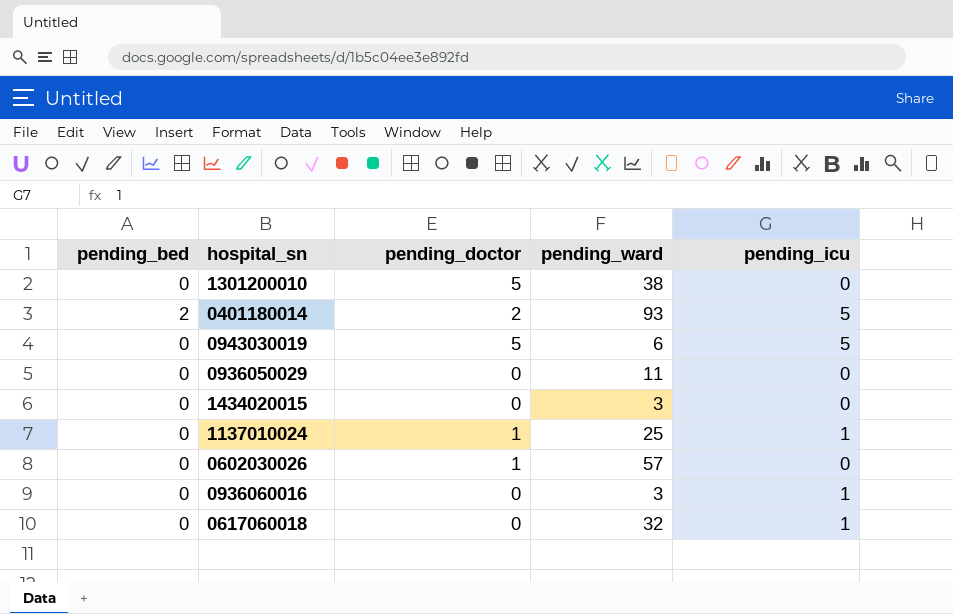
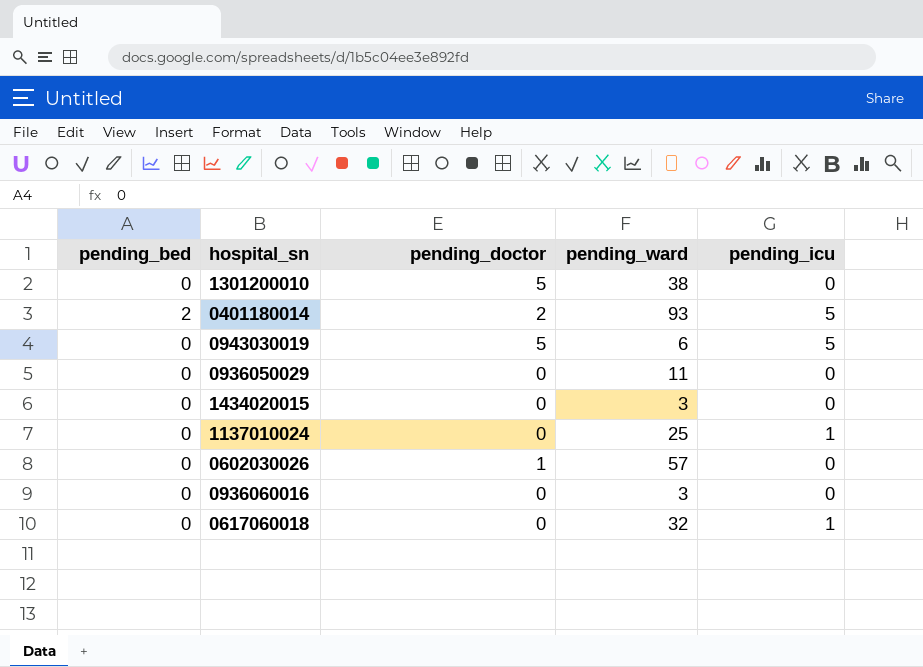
1137010024 | pending_doctor: 1 -> 0
0936060016 | pending_icu: 1 -> 0

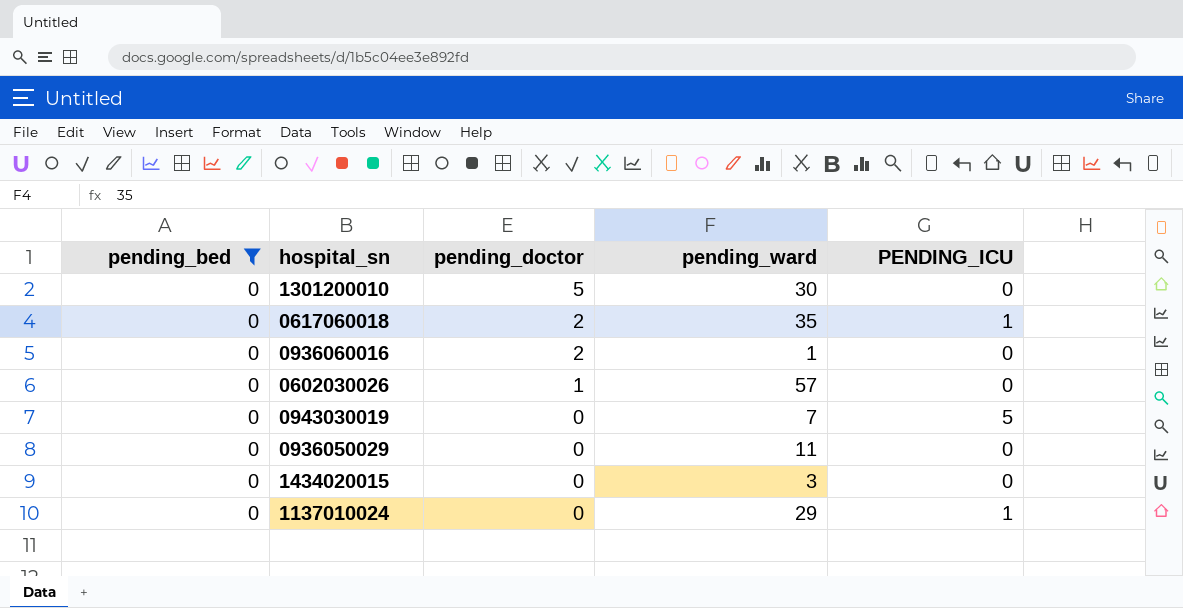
filter: none -> pending_bed = 0
row order: none -> pending_doctor descending
column name: pending_icu -> PENDING_ICU
1301200010 | pending_ward: 38 -> 30
0617060018 | pending_doctor: 0 -> 2
0617060018 | pending_ward: 32 -> 35
0936060016 | pending_doctor: 0 -> 2
0936060016 | pending_ward: 3 -> 1
0943030019 | pending_doctor: 5 -> 0
0943030019 | pending_ward: 6 -> 7
1137010024 | pending_ward: 25 -> 29

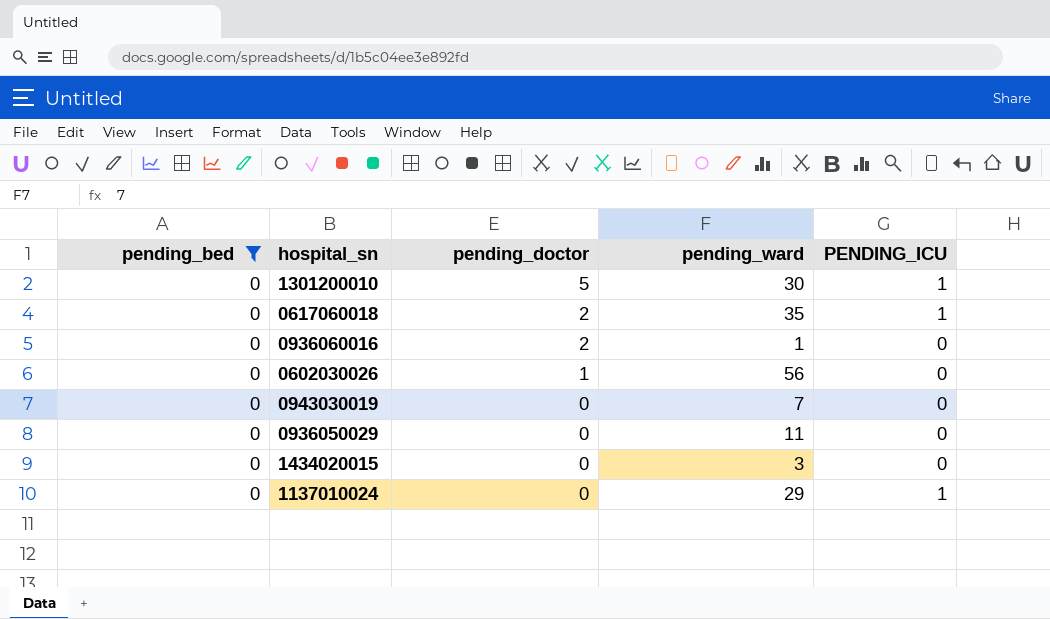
1301200010 | PENDING_ICU: 0 -> 1
0602030026 | pending_ward: 57 -> 56
0943030019 | PENDING_ICU: 5 -> 0

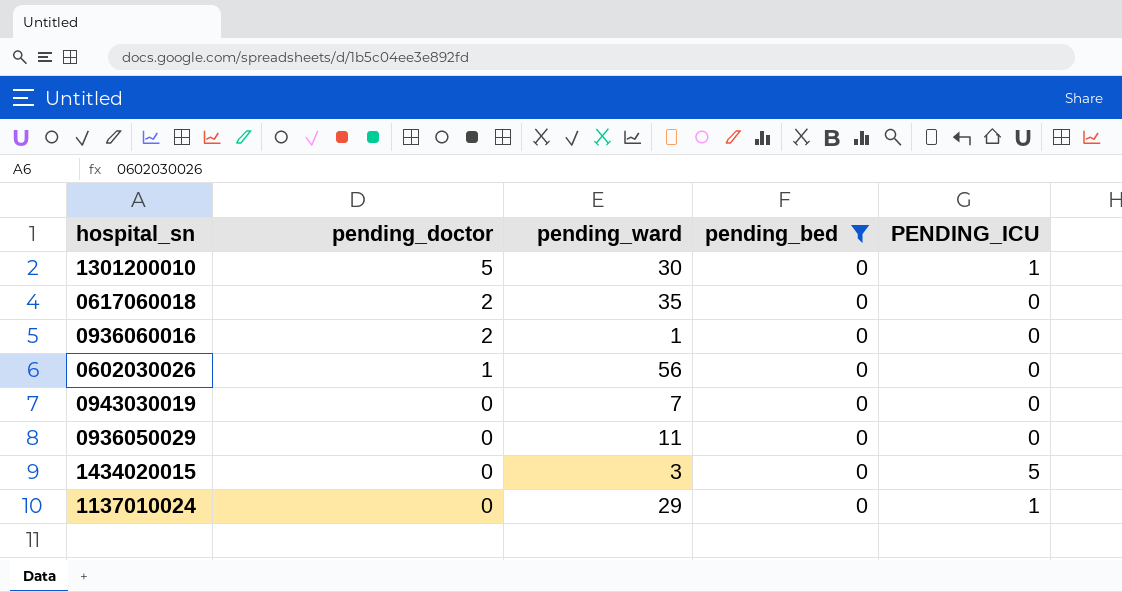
column pending_bed | position: 1 -> 4
0617060018 | PENDING_ICU: 1 -> 0
1434020015 | PENDING_ICU: 0 -> 5

